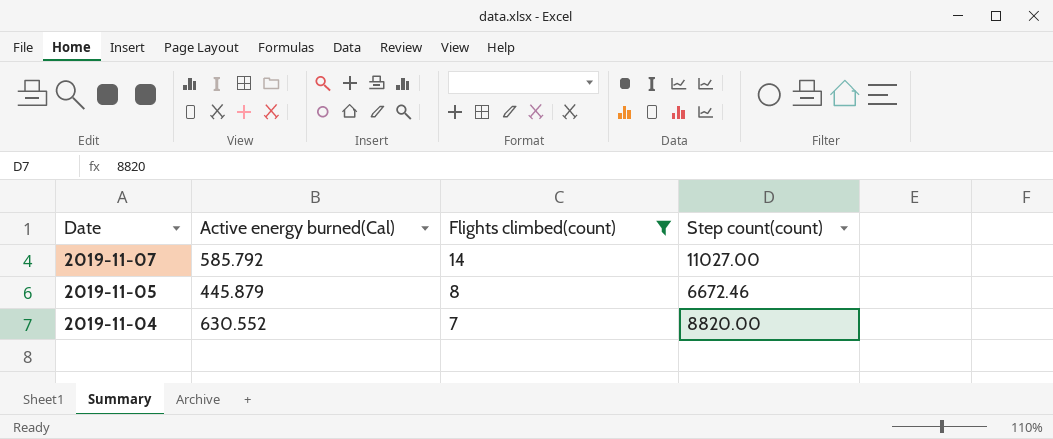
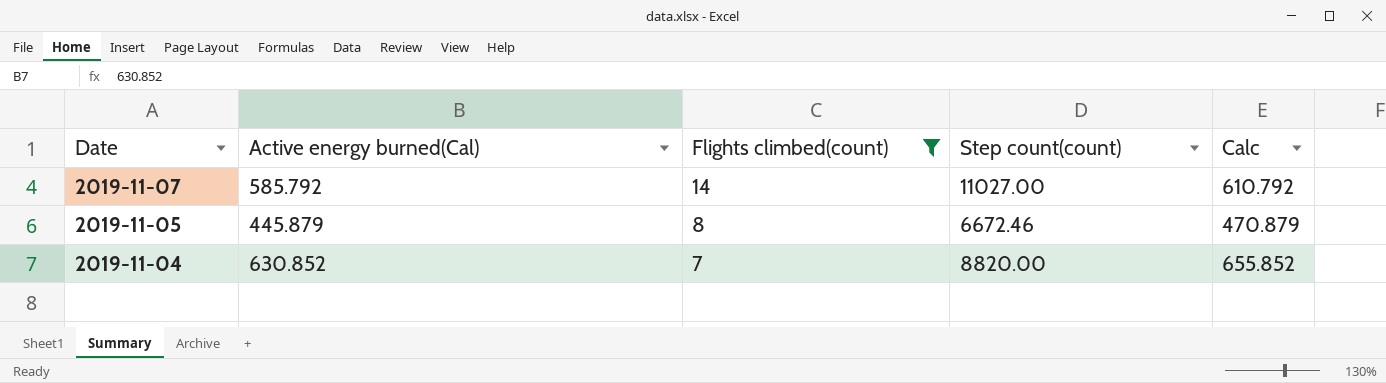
column Calc | formula: none -> [Active energy burned(Cal)] + 25
2019-11-04 | Active energy burned(Cal): 630.552 -> 630.852

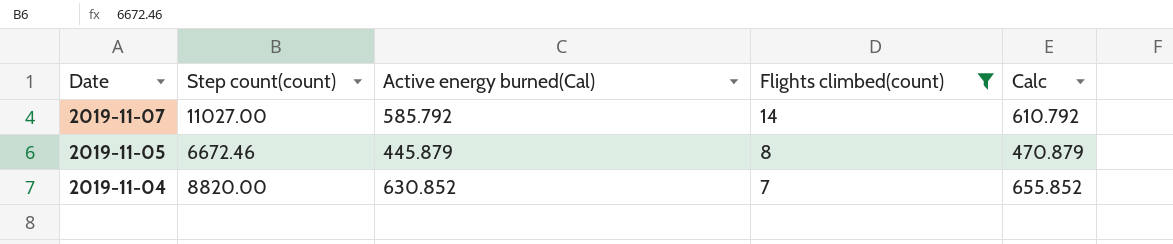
column Step count(count) | position: 4 -> 2

